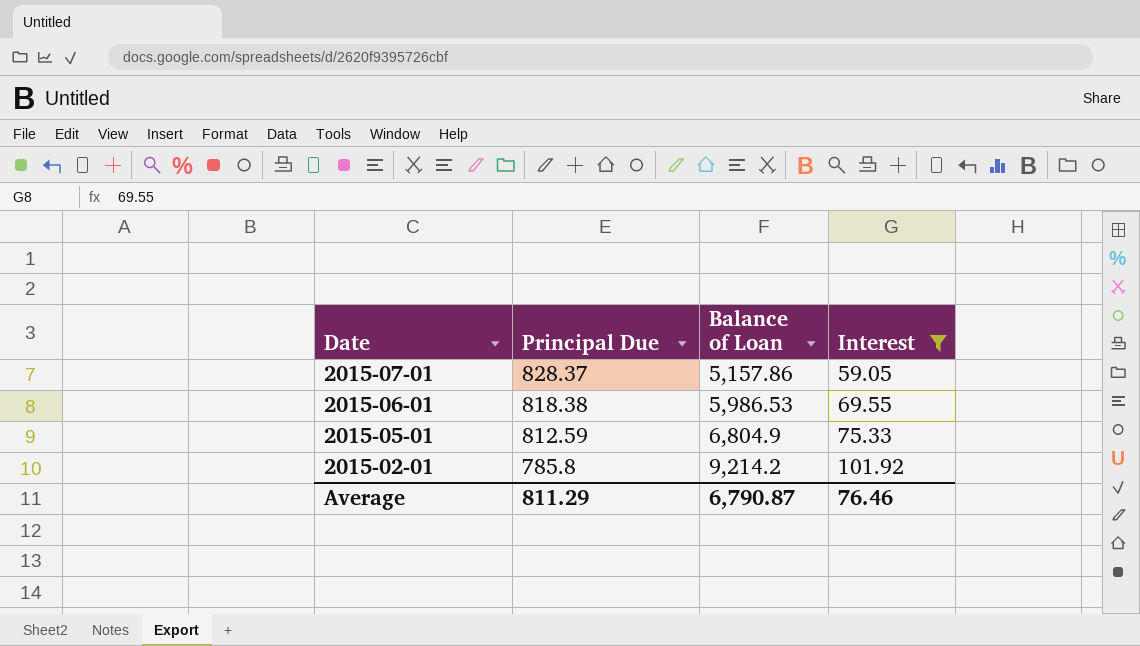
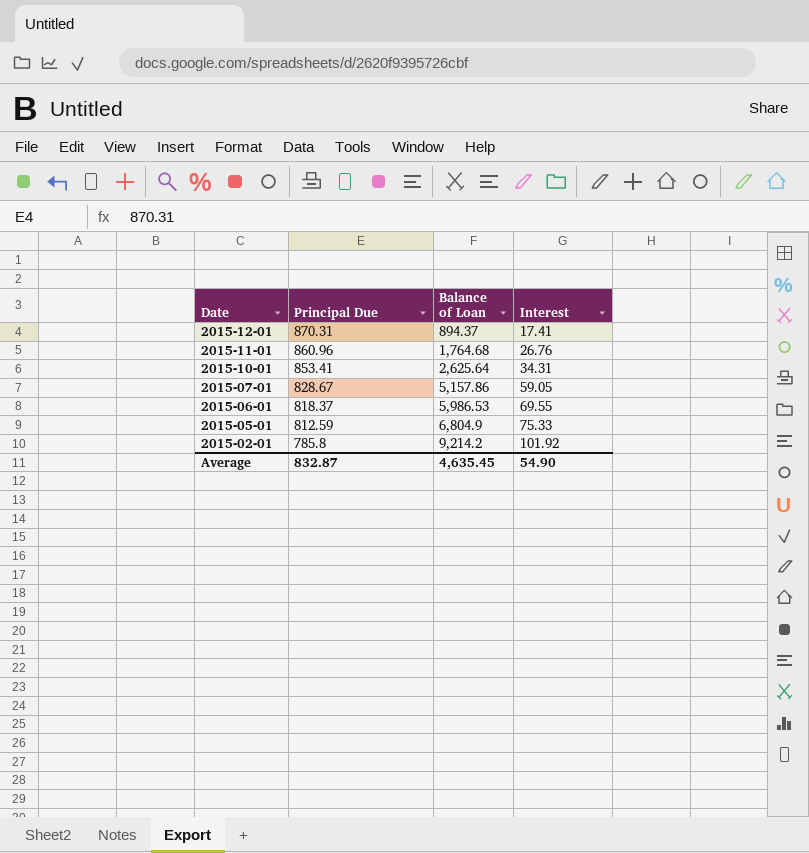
filter: Interest >= 59.05 -> none
2015-07-01 | Principal Due: 828.37 -> 828.67
2015-06-01 | Principal Due: 818.38 -> 818.37
Average | Principal Due: 811.29 -> 832.87
Average | Balance of Loan: 6,790.87 -> 4,635.45
Average | Interest: 76.46 -> 54.90

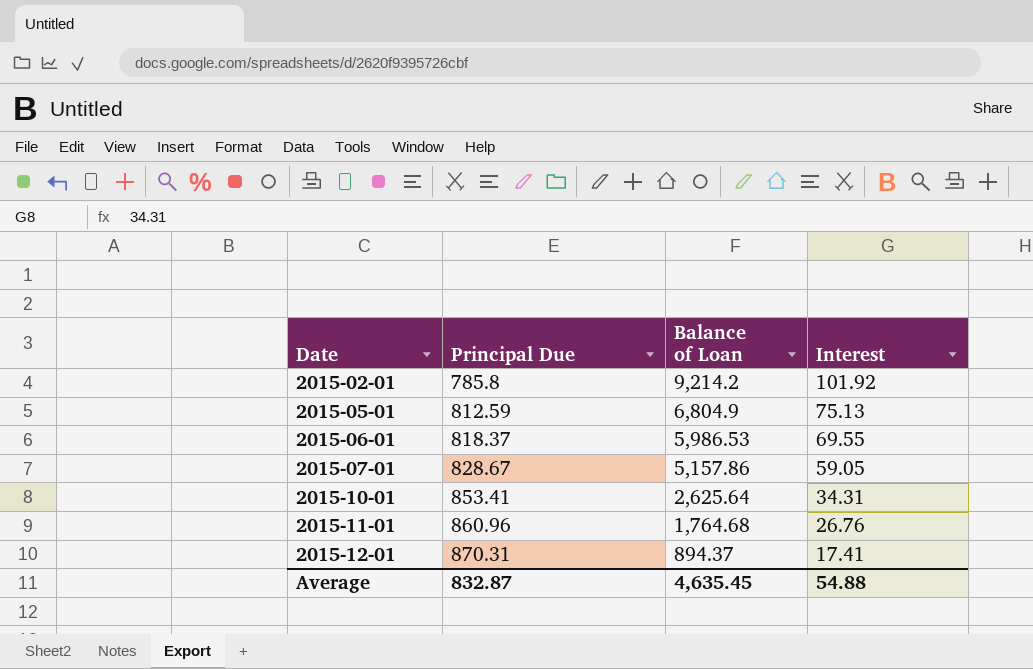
row order: Date descending -> Date ascending
2015-05-01 | Interest: 75.33 -> 75.13
Average | Interest: 54.90 -> 54.88

